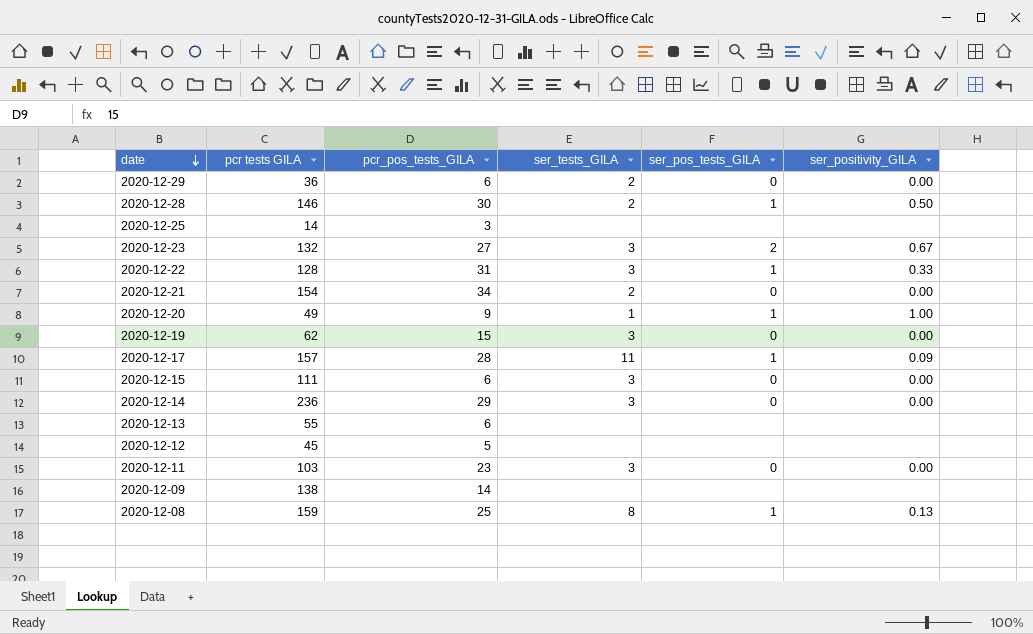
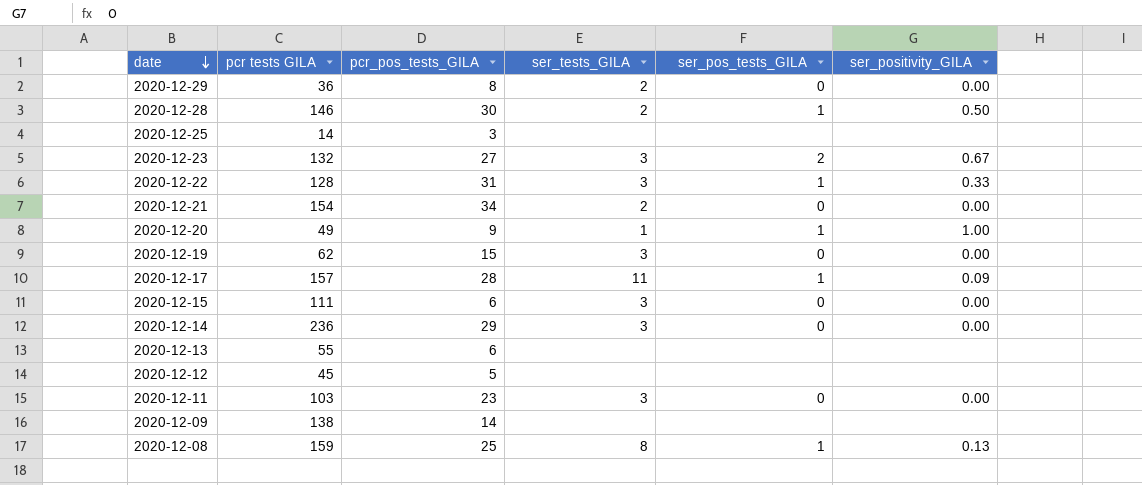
2020-12-29 | pcr_pos_tests_GILA: 6 -> 8

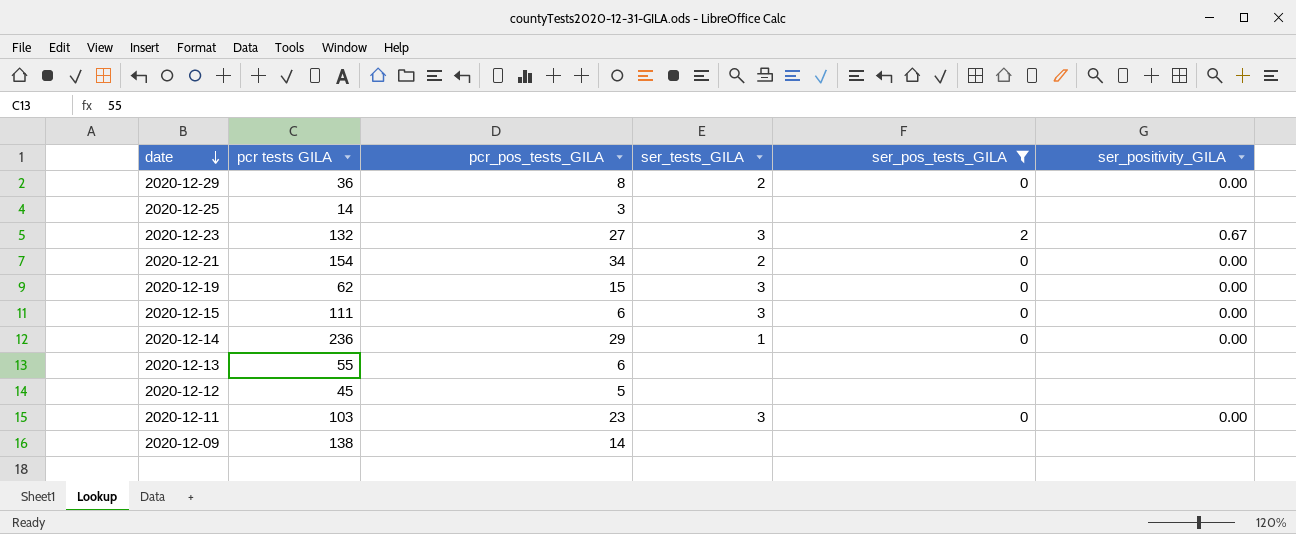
filter: none -> ser_pos_tests_GILA != 1
2020-12-14 | ser_tests_GILA: 3 -> 1

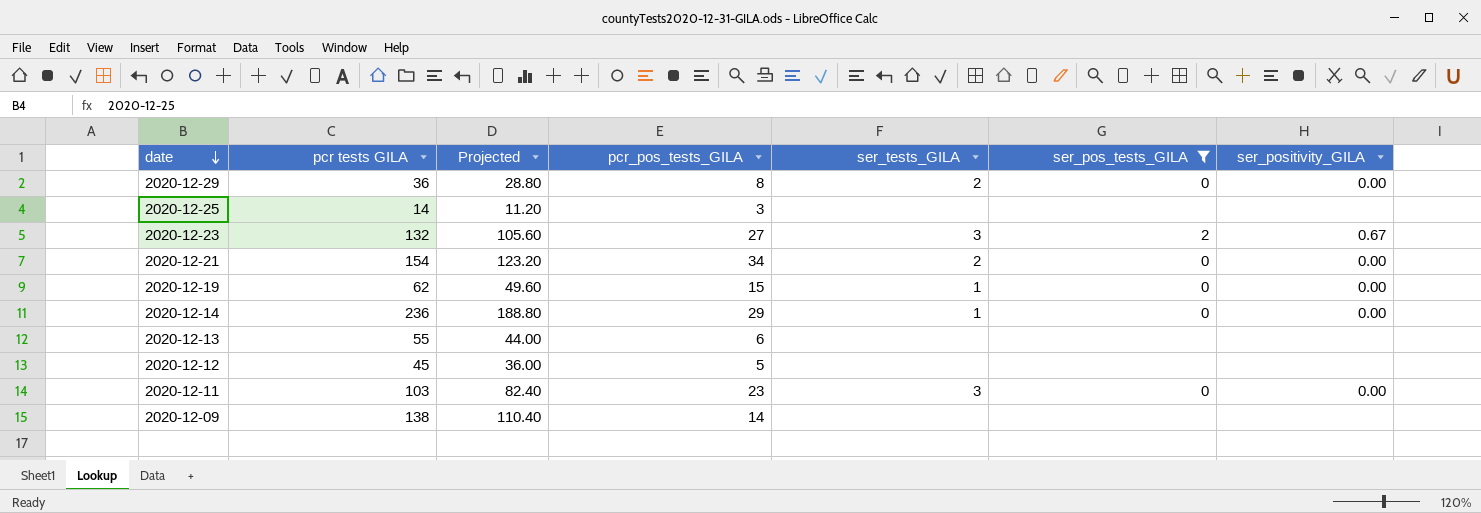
column Projected | formula: none -> [pcr tests GILA] * 0.8
row 2020-12-15: 111 | 6 | 3 | 0 | 0.00 -> none
2020-12-19 | ser_tests_GILA: 3 -> 1

